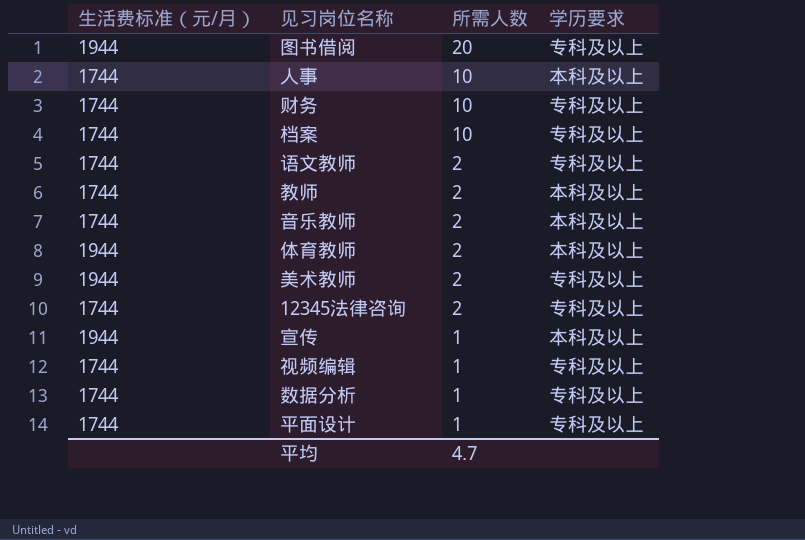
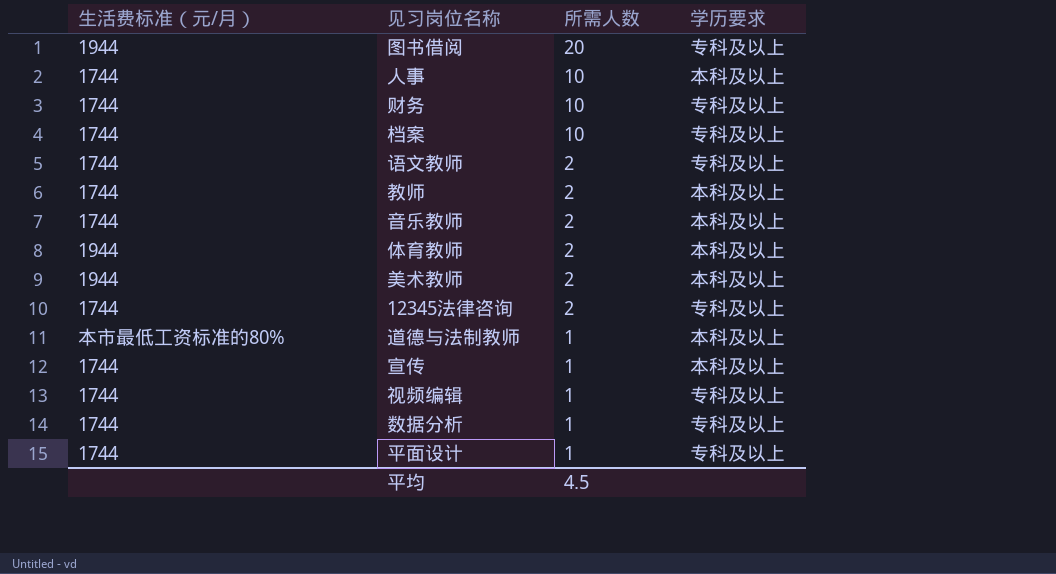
美术教师 | 学历要求: 专科及以上 -> 本科及以上
row 道德与法制教师: none -> 本市最低工资标准的80% | 1 | 本科及以上
宣传 | 生活费标准（元/月）: 1944 -> 1744
平均 | 所需人数: 4.7 -> 4.5

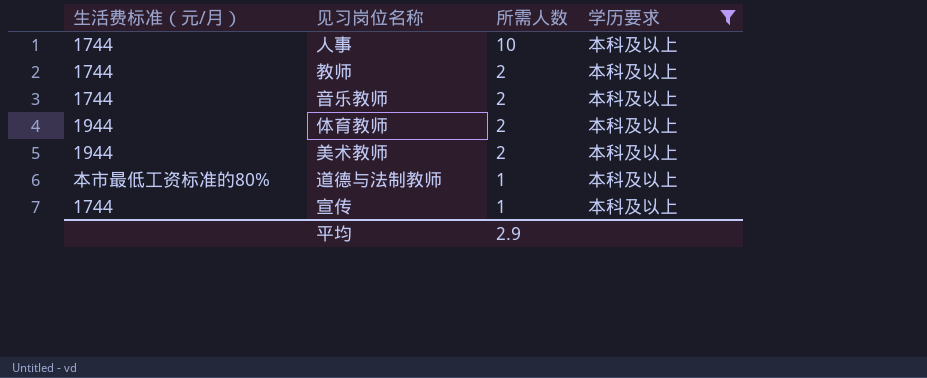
filter: none -> 学历要求 = 本科及以上
平均 | 所需人数: 4.5 -> 2.9

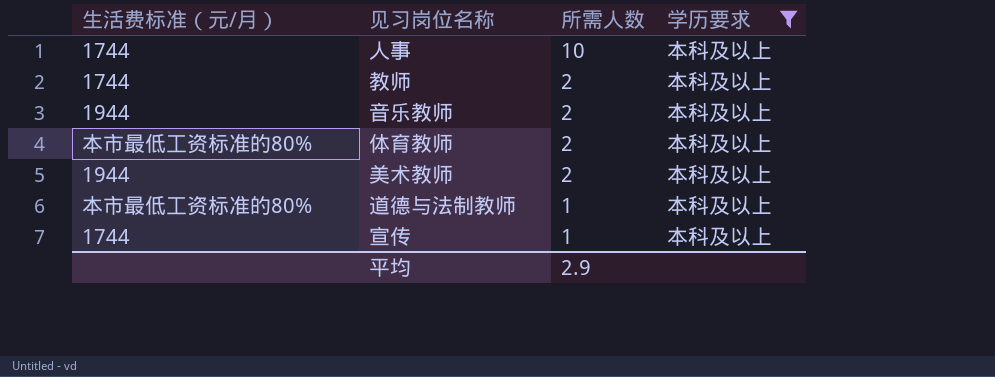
音乐教师 | 生活费标准（元/月）: 1744 -> 1944
体育教师 | 生活费标准（元/月）: 1944 -> 本市最低工资标准的80%

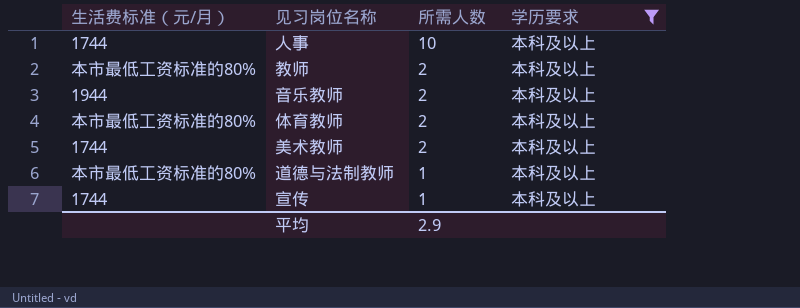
教师 | 生活费标准（元/月）: 1744 -> 本市最低工资标准的80%
美术教师 | 生活费标准（元/月）: 1944 -> 1744

